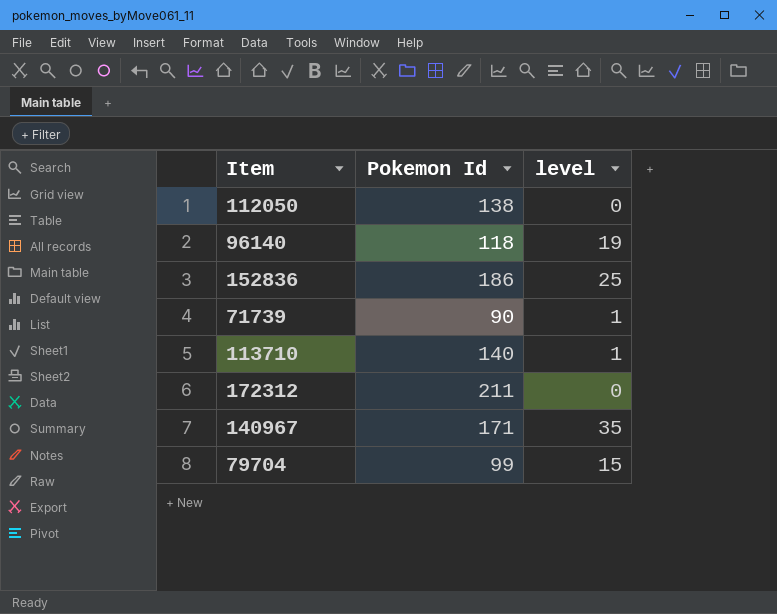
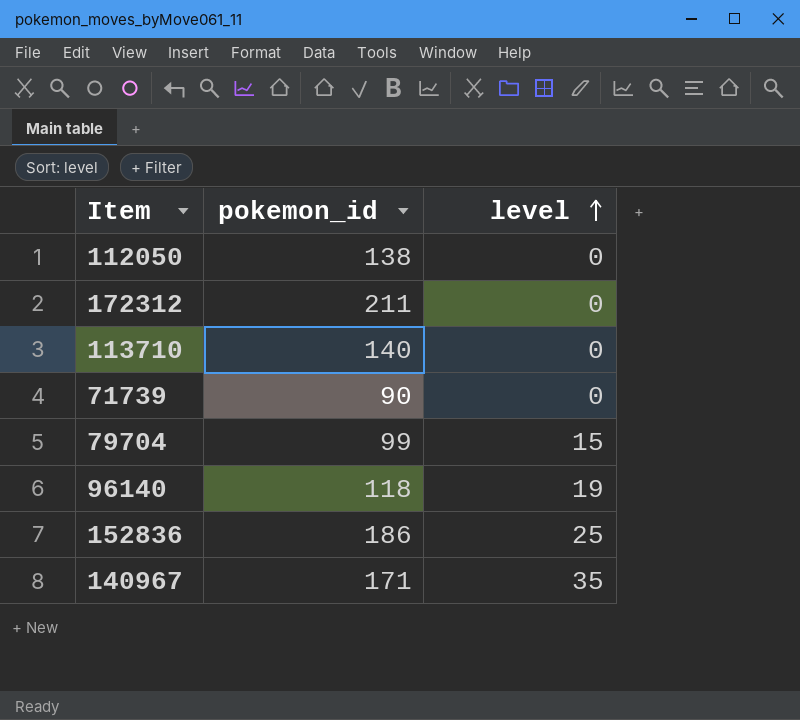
row order: none -> level ascending
column name: Pokemon Id -> pokemon_id
113710 | level: 1 -> 0
71739 | level: 1 -> 0

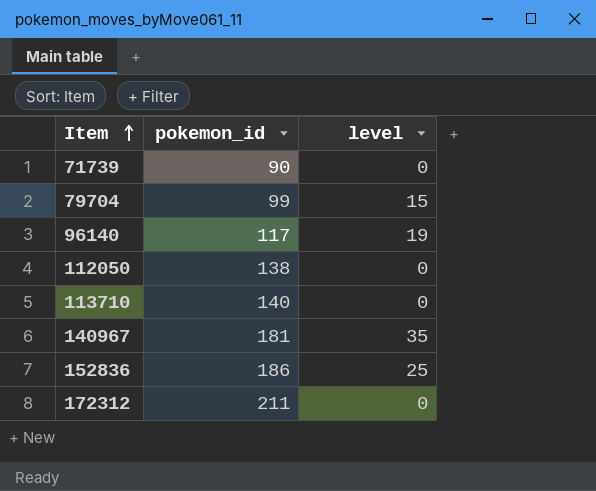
row order: level ascending -> Item ascending
96140 | pokemon_id: 118 -> 117
140967 | pokemon_id: 171 -> 181

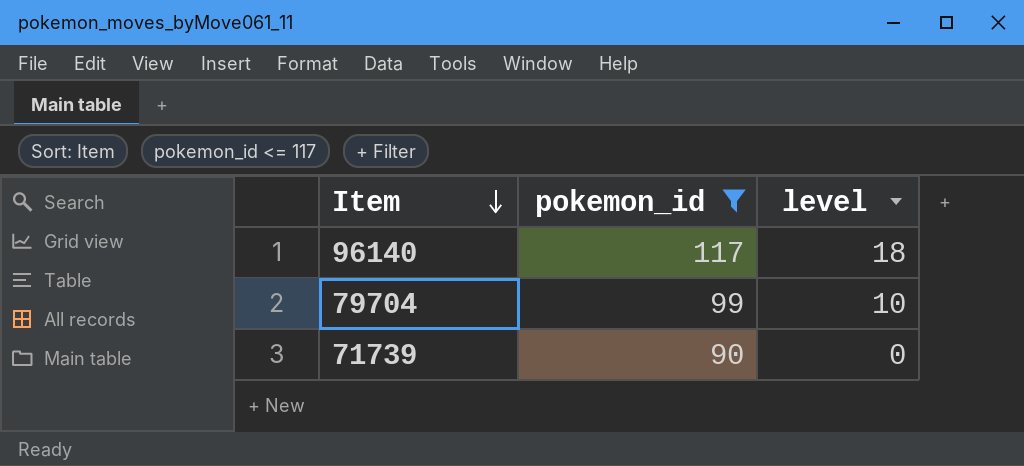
filter: none -> pokemon_id <= 117
row order: Item ascending -> Item descending
96140 | level: 19 -> 18
79704 | level: 15 -> 10

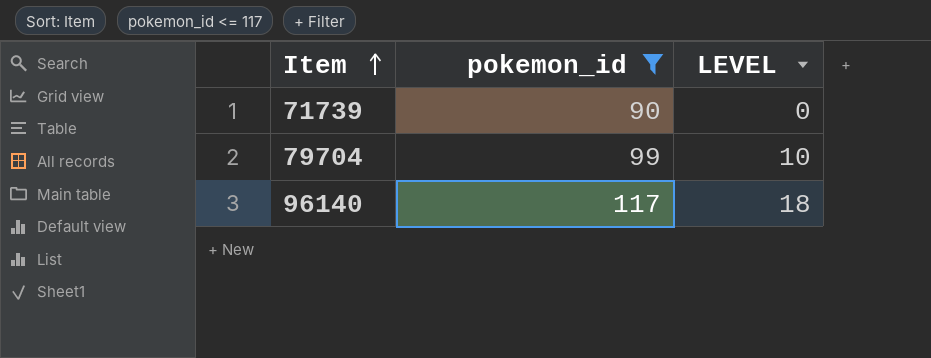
row order: Item descending -> Item ascending
column name: level -> LEVEL

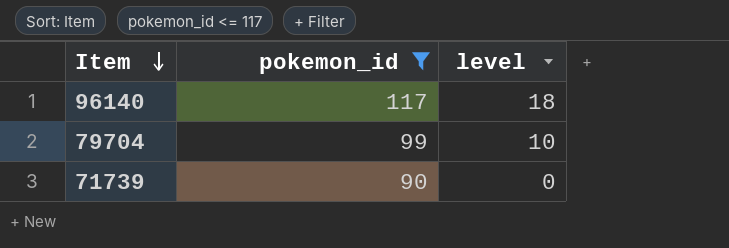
row order: Item ascending -> Item descending
column name: LEVEL -> level

